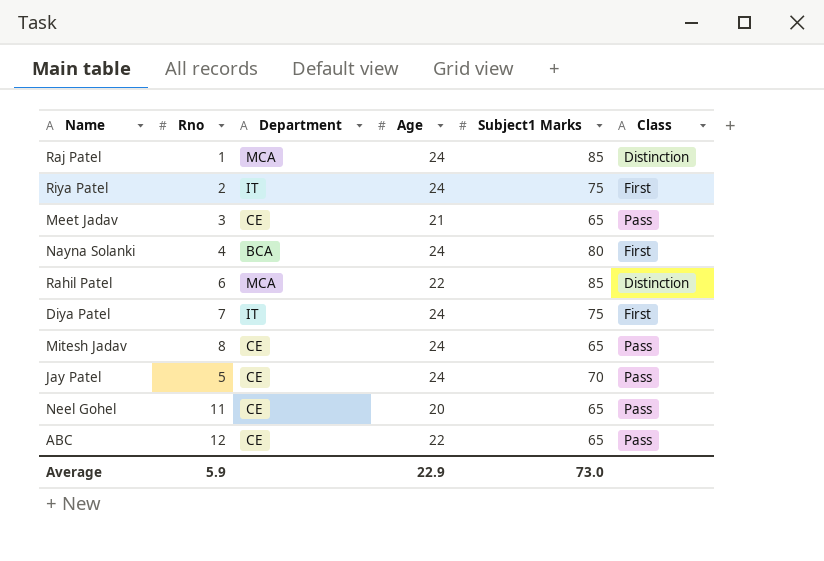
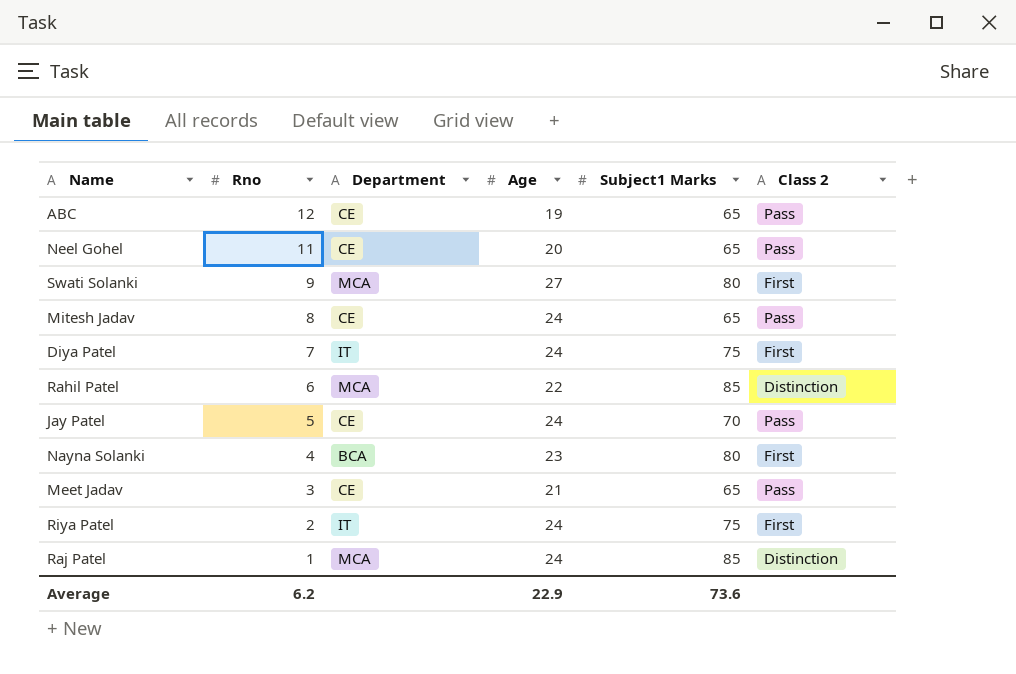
row order: none -> Rno descending
column name: Class -> Class 2
ABC | Age: 22 -> 19
row Swati Solanki: none -> 9 | MCA | 27 | 80 | First
Nayna Solanki | Age: 24 -> 23
Average | Rno: 5.9 -> 6.2
Average | Subject1 Marks: 73.0 -> 73.6

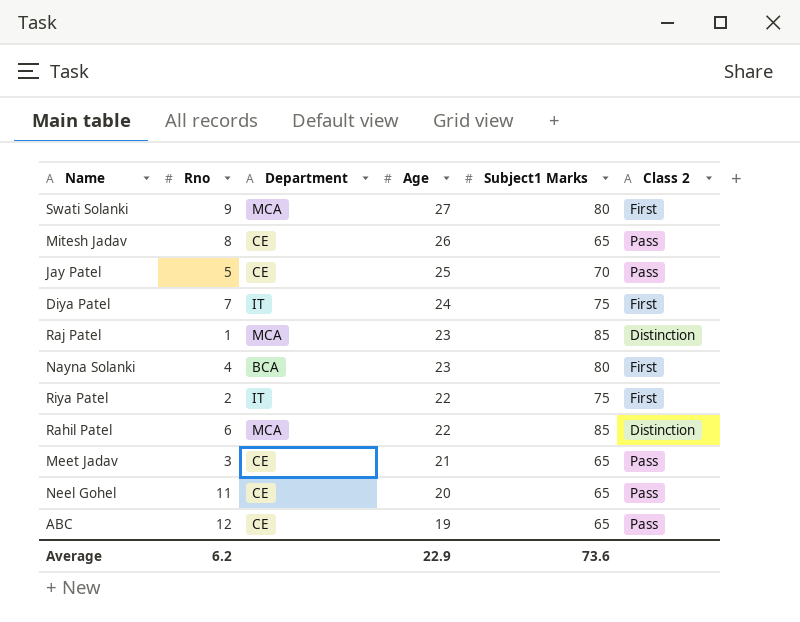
row order: Rno descending -> Age descending
Mitesh Jadav | Age: 24 -> 26
Jay Patel | Age: 24 -> 25
Raj Patel | Age: 24 -> 23
Riya Patel | Age: 24 -> 22

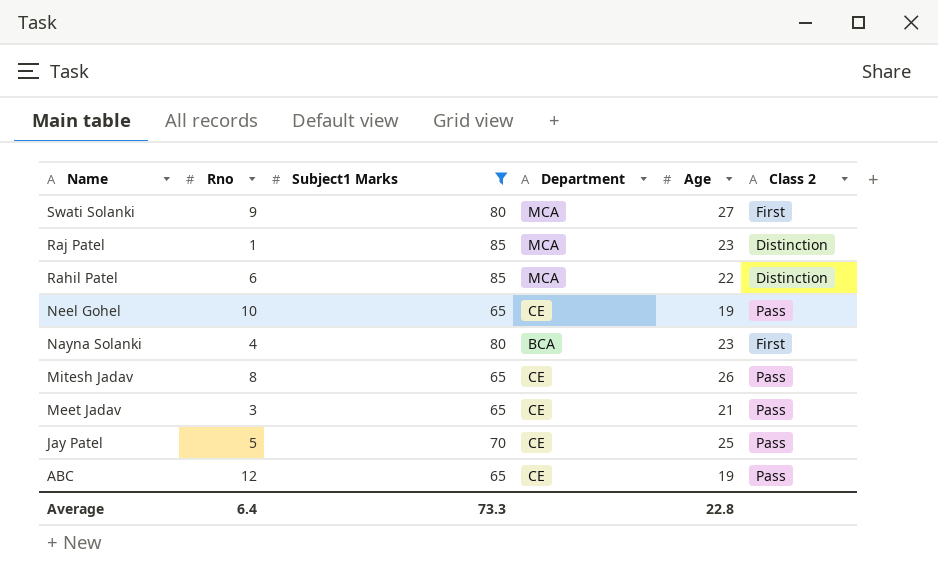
filter: none -> Subject1 Marks != 75
row order: Age descending -> Name descending
column Subject1 Marks | position: 5 -> 3
Neel Gohel | Rno: 11 -> 10
Neel Gohel | Age: 20 -> 19
Average | Rno: 6.2 -> 6.4
Average | Subject1 Marks: 73.6 -> 73.3
Average | Age: 22.9 -> 22.8

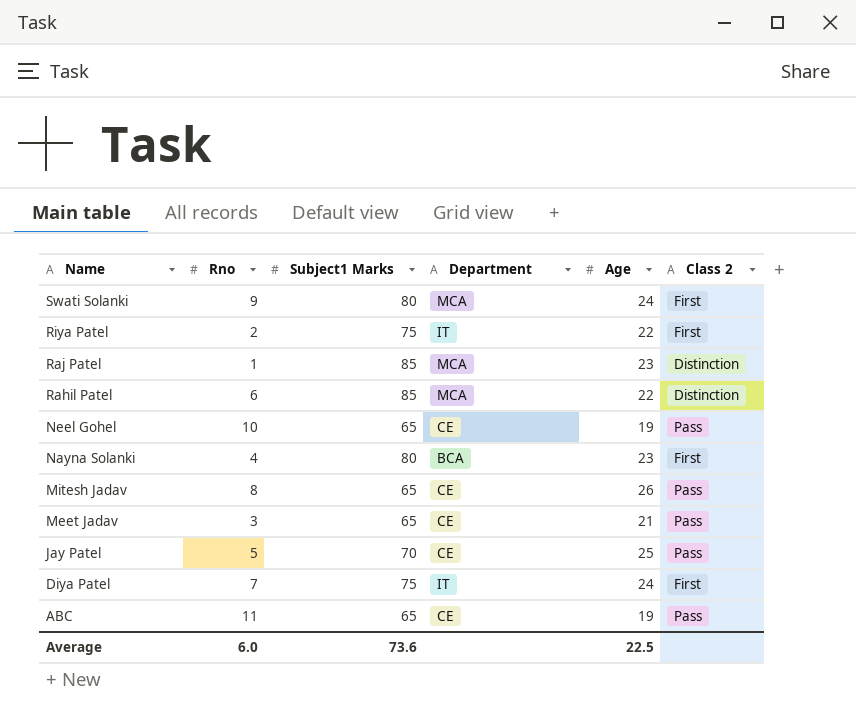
filter: Subject1 Marks != 75 -> none
Swati Solanki | Age: 27 -> 24
ABC | Rno: 12 -> 11
Average | Rno: 6.4 -> 6.0
Average | Subject1 Marks: 73.3 -> 73.6
Average | Age: 22.8 -> 22.5

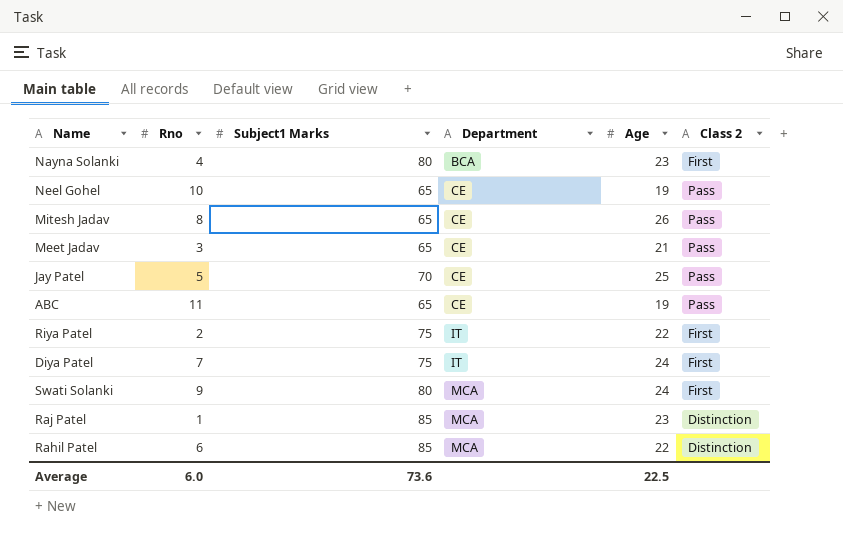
row order: Name descending -> Department ascending

